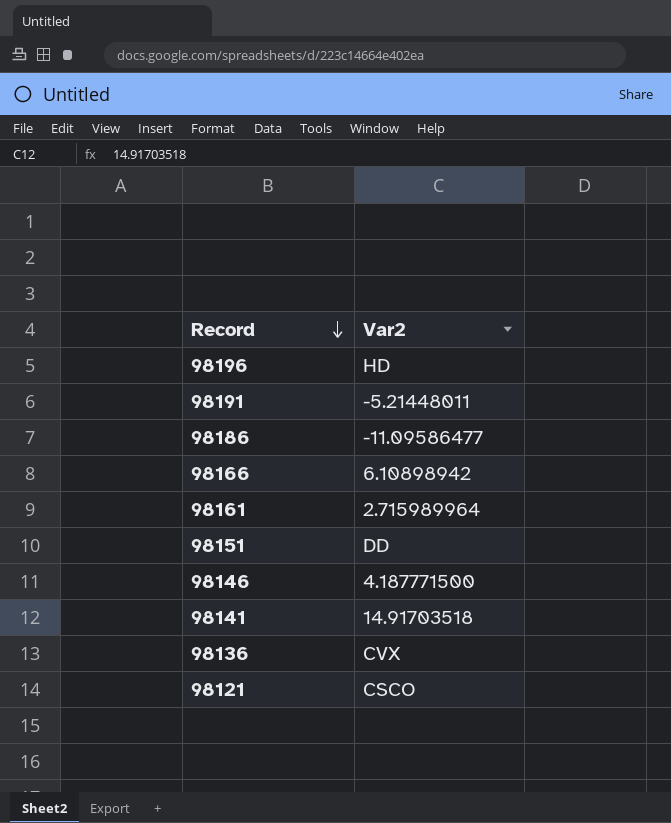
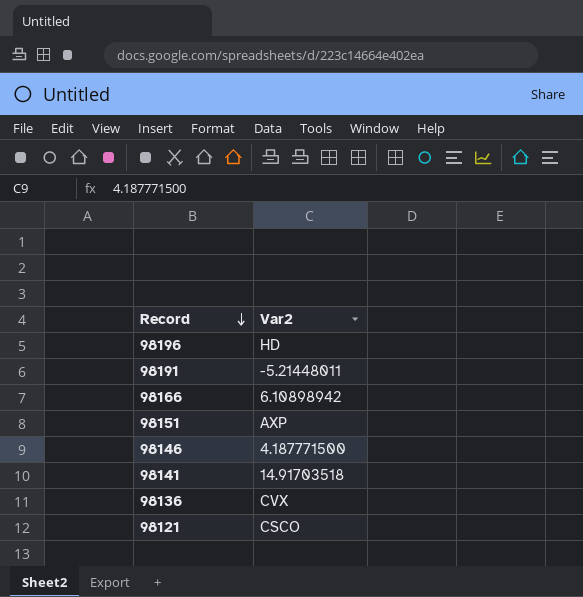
row 98186: -11.09586477 -> none
row 98161: 2.715989964 -> none
98151 | Var2: DD -> AXP

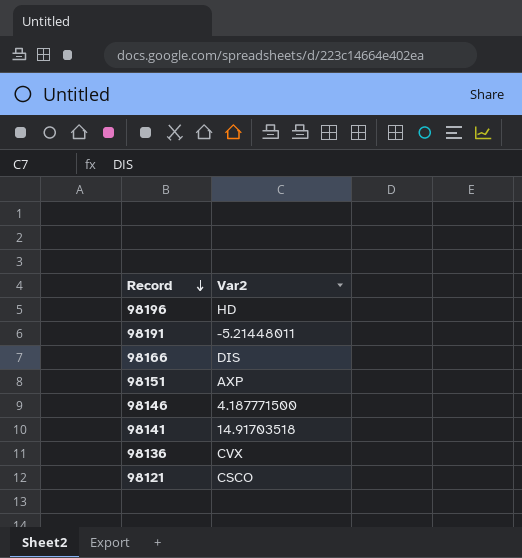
98166 | Var2: 6.10898942 -> DIS

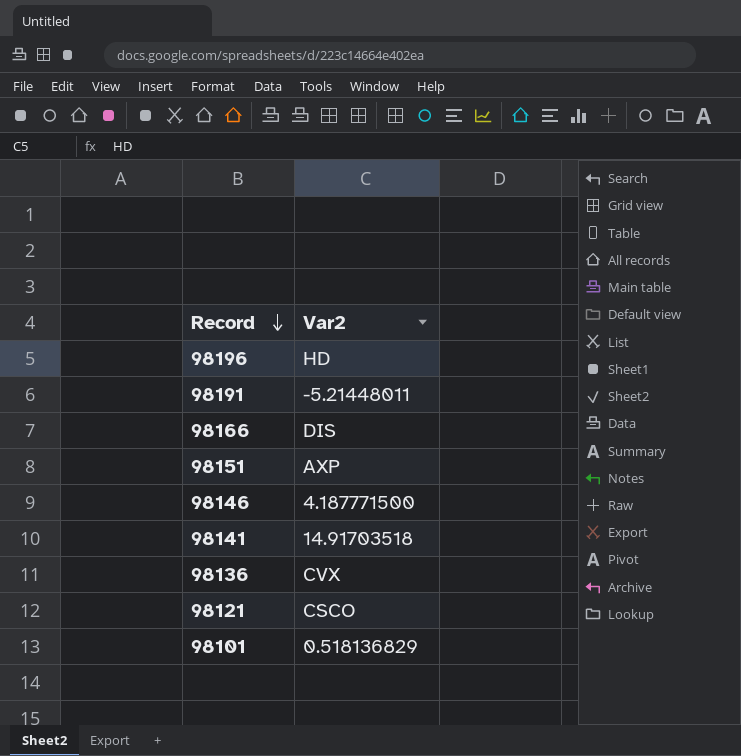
row 98101: none -> 0.518136829

